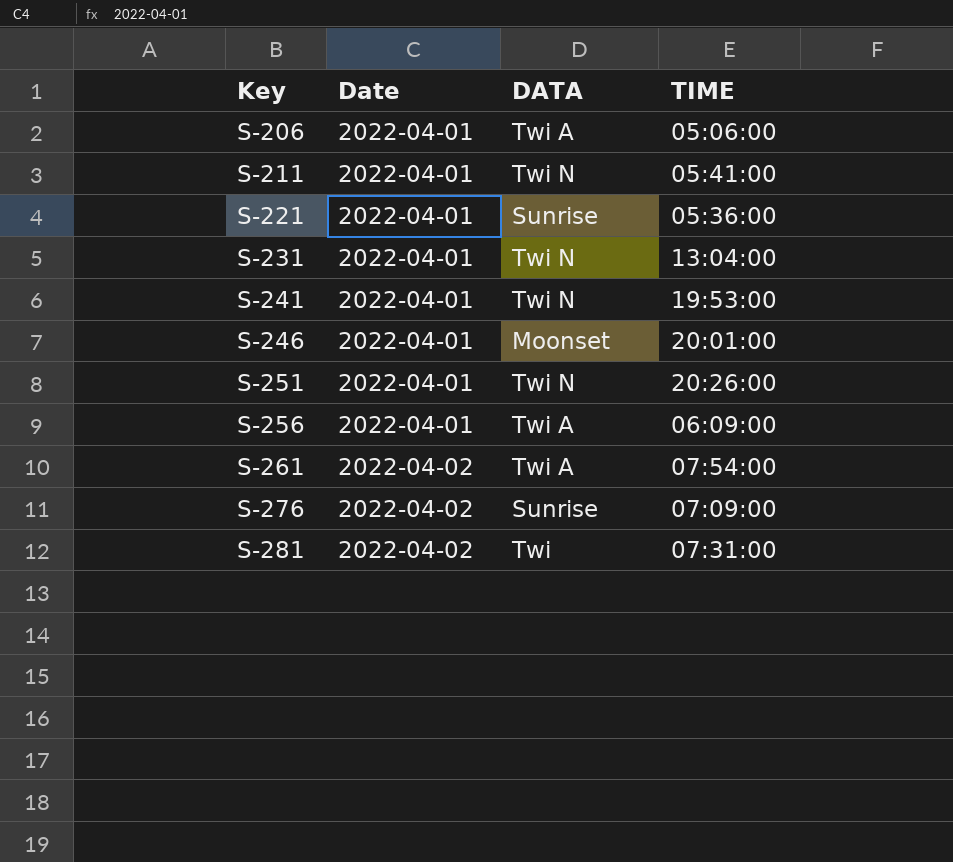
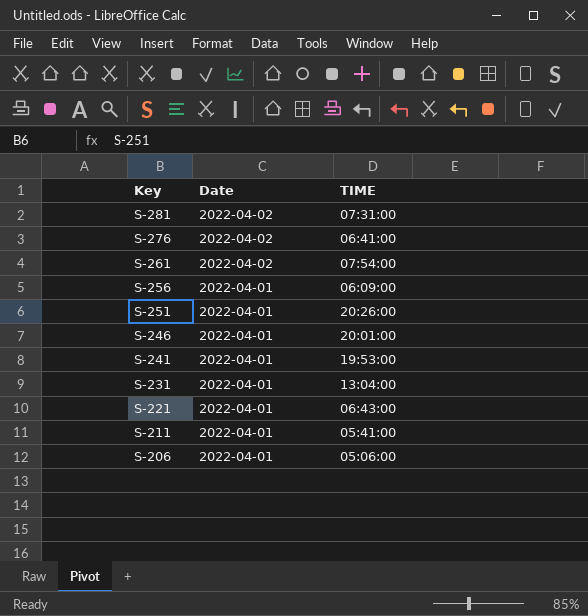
row order: Key ascending -> Key descending
column DATA | position: 3 -> none
S-276 | TIME: 07:09:00 -> 06:41:00
S-221 | TIME: 05:36:00 -> 06:43:00

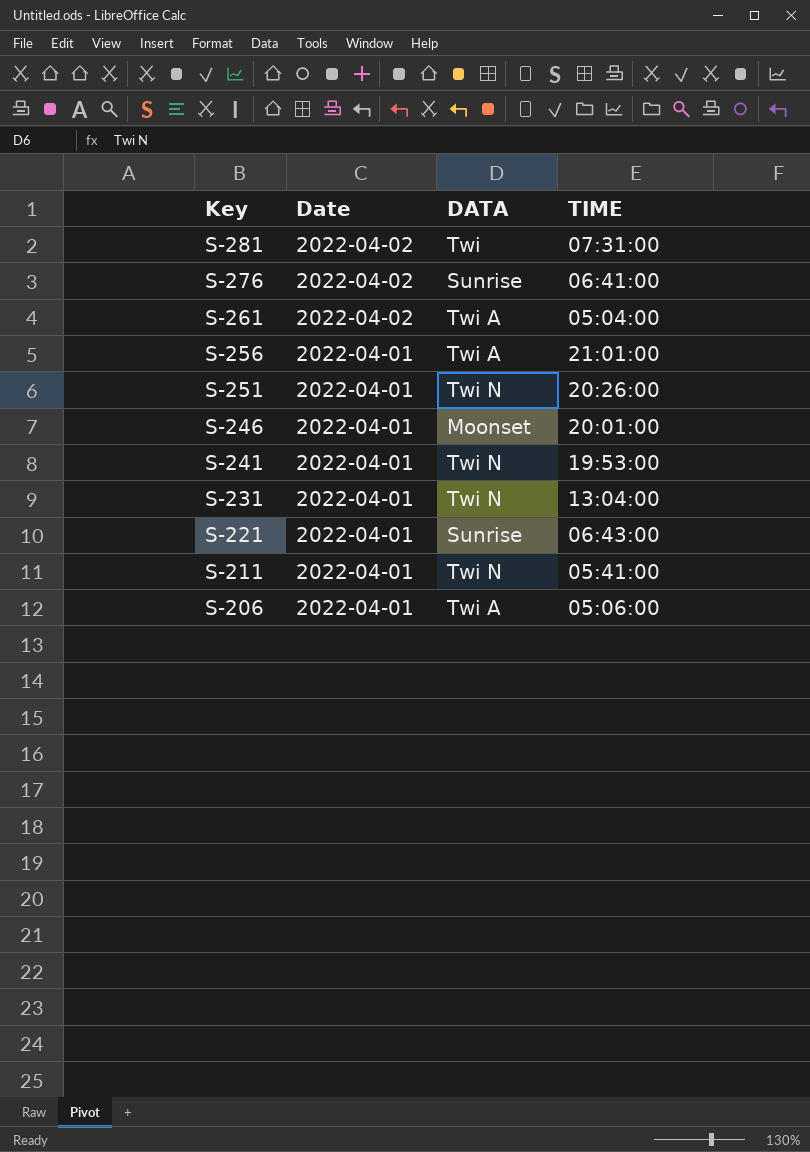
column DATA | position: none -> 3
S-261 | TIME: 07:54:00 -> 05:04:00
S-256 | TIME: 06:09:00 -> 21:01:00

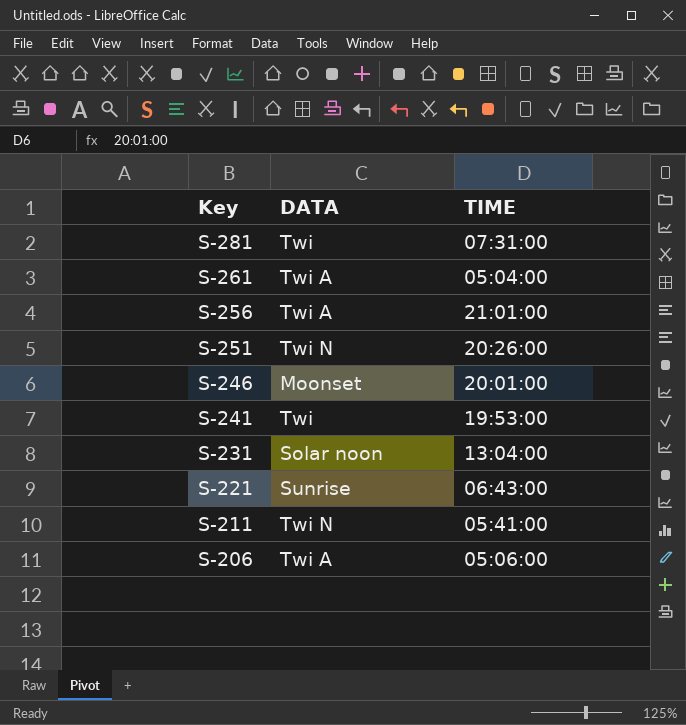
column Date | position: 2 -> none
row S-276: 2022-04-02 | Sunrise | 06:41:00 -> none
S-241 | DATA: Twi N -> Twi
S-231 | DATA: Twi N -> Solar noon

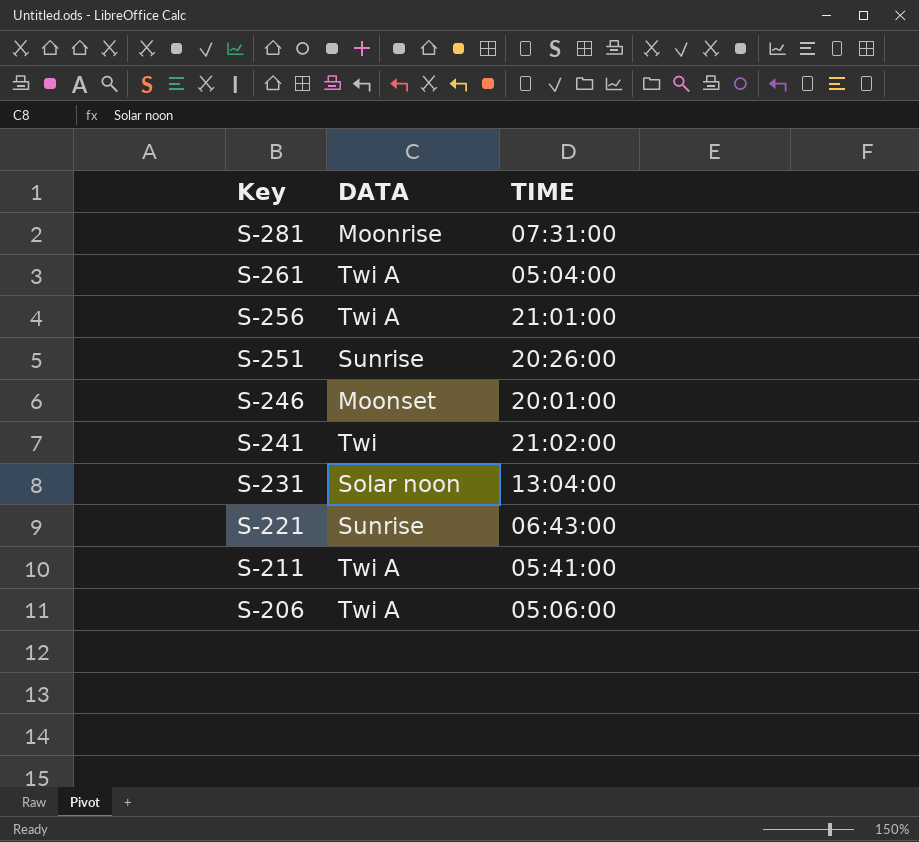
S-281 | DATA: Twi -> Moonrise
S-251 | DATA: Twi N -> Sunrise
S-241 | TIME: 19:53:00 -> 21:02:00
S-211 | DATA: Twi N -> Twi A

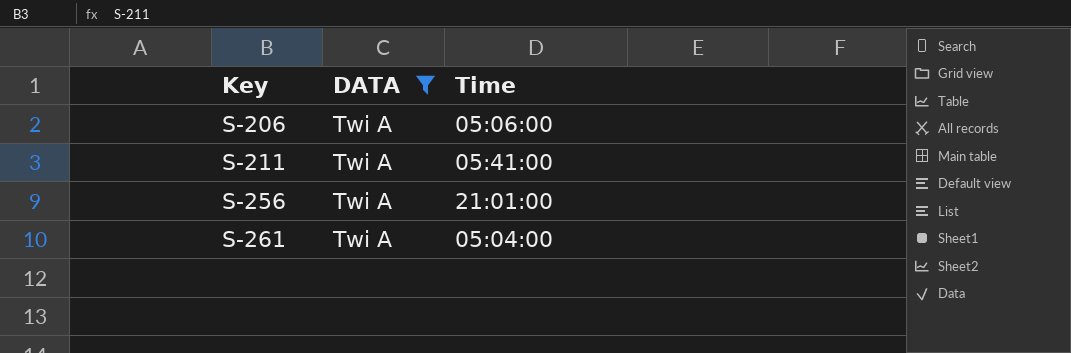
filter: none -> DATA = Twi A
row order: Key descending -> Key ascending
column name: TIME -> Time

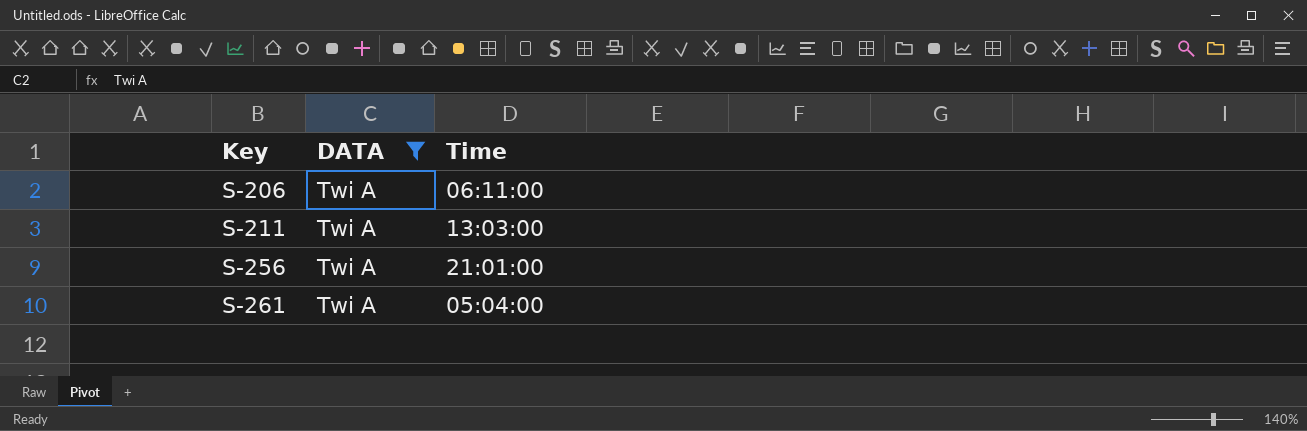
S-206 | Time: 05:06:00 -> 06:11:00
S-211 | Time: 05:41:00 -> 13:03:00

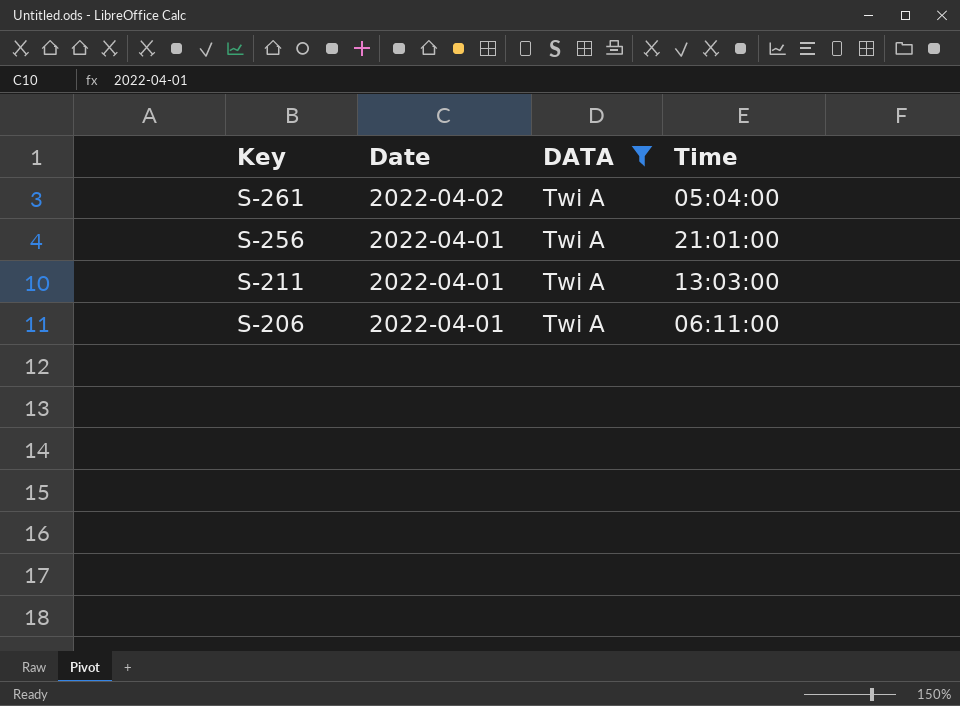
row order: Key ascending -> Key descending
column Date | position: none -> 2

